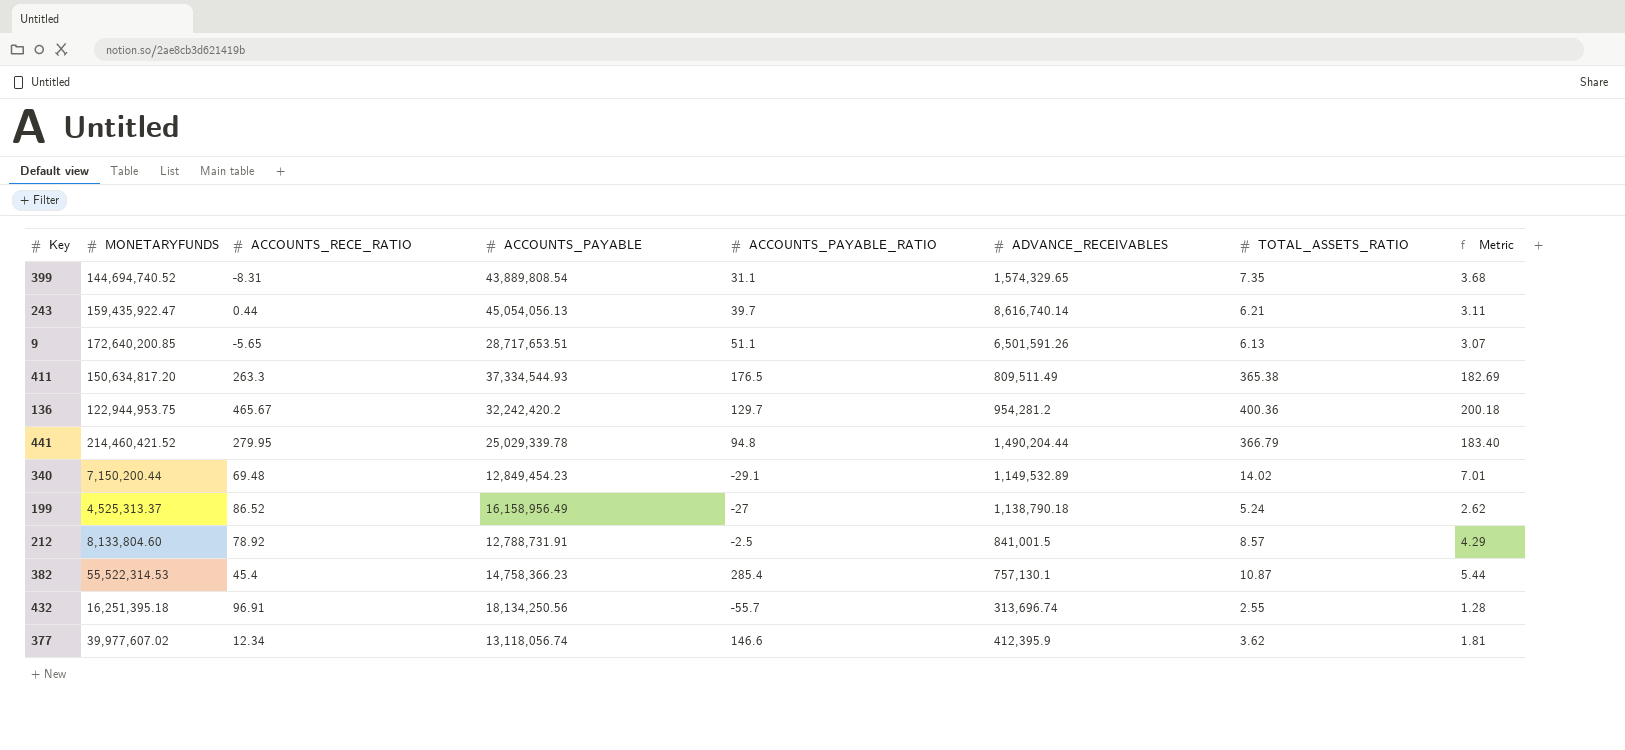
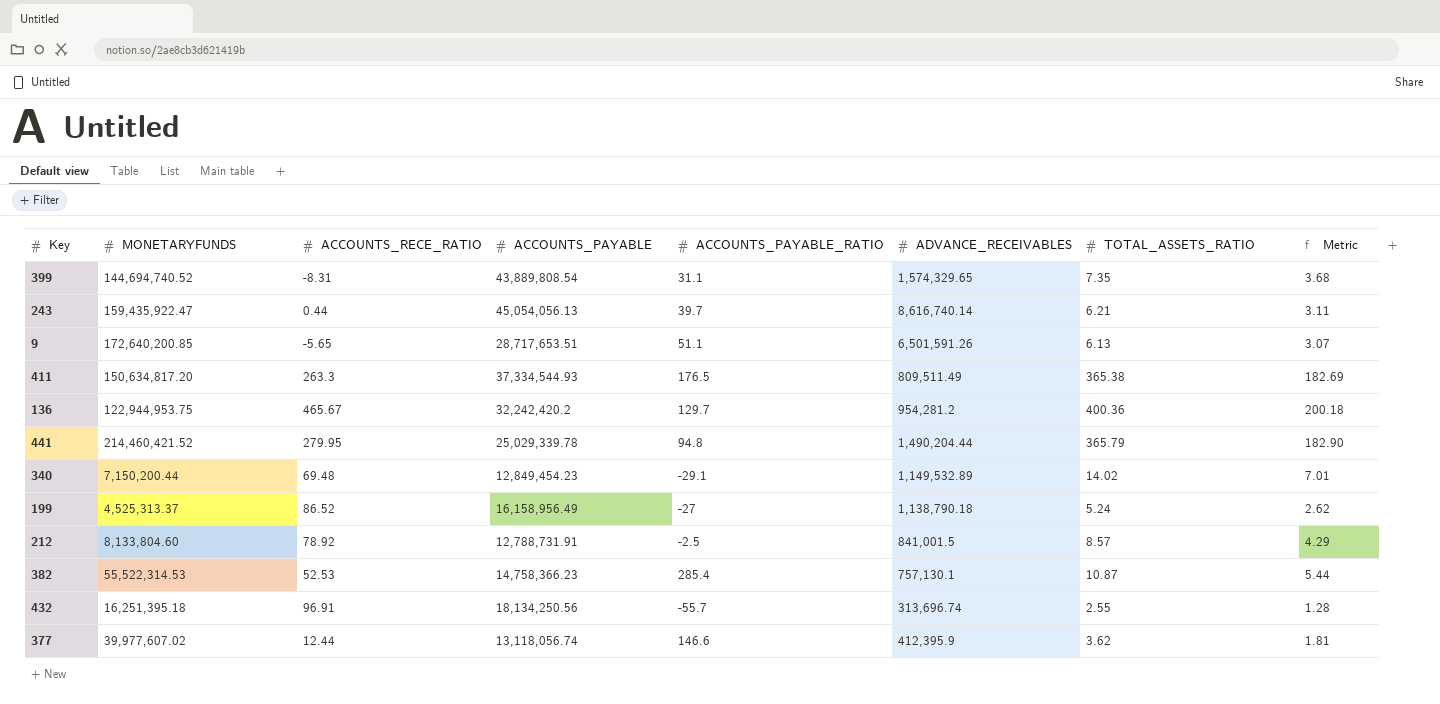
441 | TOTAL_ASSETS_RATIO: 366.79 -> 365.79
441 | Metric: 183.40 -> 182.90
382 | ACCOUNTS_RECE_RATIO: 45.4 -> 52.53
377 | ACCOUNTS_RECE_RATIO: 12.34 -> 12.44

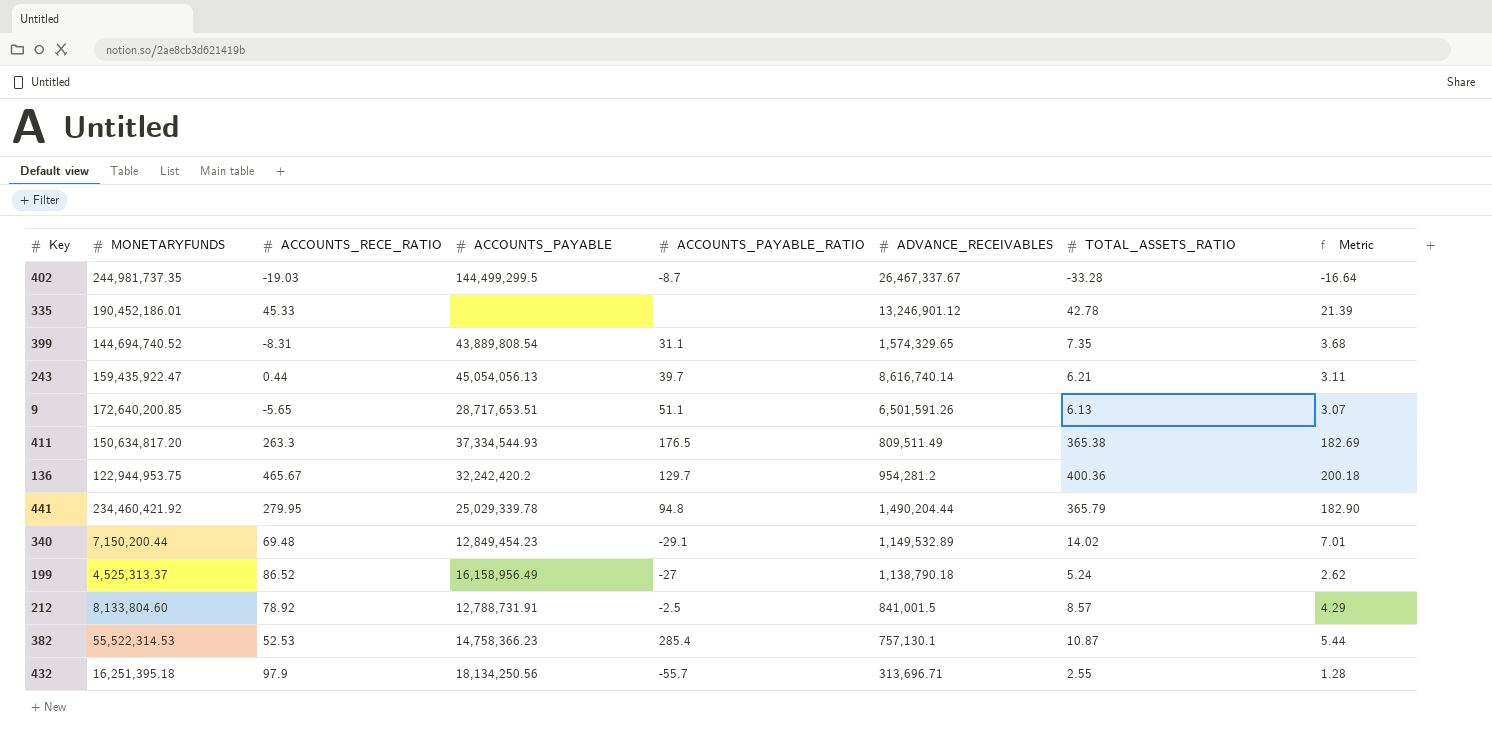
row 377: 39,977,607.02 | 12.44 | 13,118,056.74 | 146.6 | 412,395.9 | 3.62 | 1.81 -> none
row 402: none -> 244,981,737.35 | -19.03 | 144,499,299.5 | -8.7 | 26,467,337.67 | -33.28 | -16.64
row 335: none -> 190,452,186.01 | 45.33 | none | none | 13,246,901.12 | 42.78 | 21.39
441 | MONETARYFUNDS: 214,460,421.52 -> 234,460,421.92
432 | ACCOUNTS_RECE_RATIO: 96.91 -> 97.9
432 | ADVANCE_RECEIVABLES: 313,696.74 -> 313,696.71

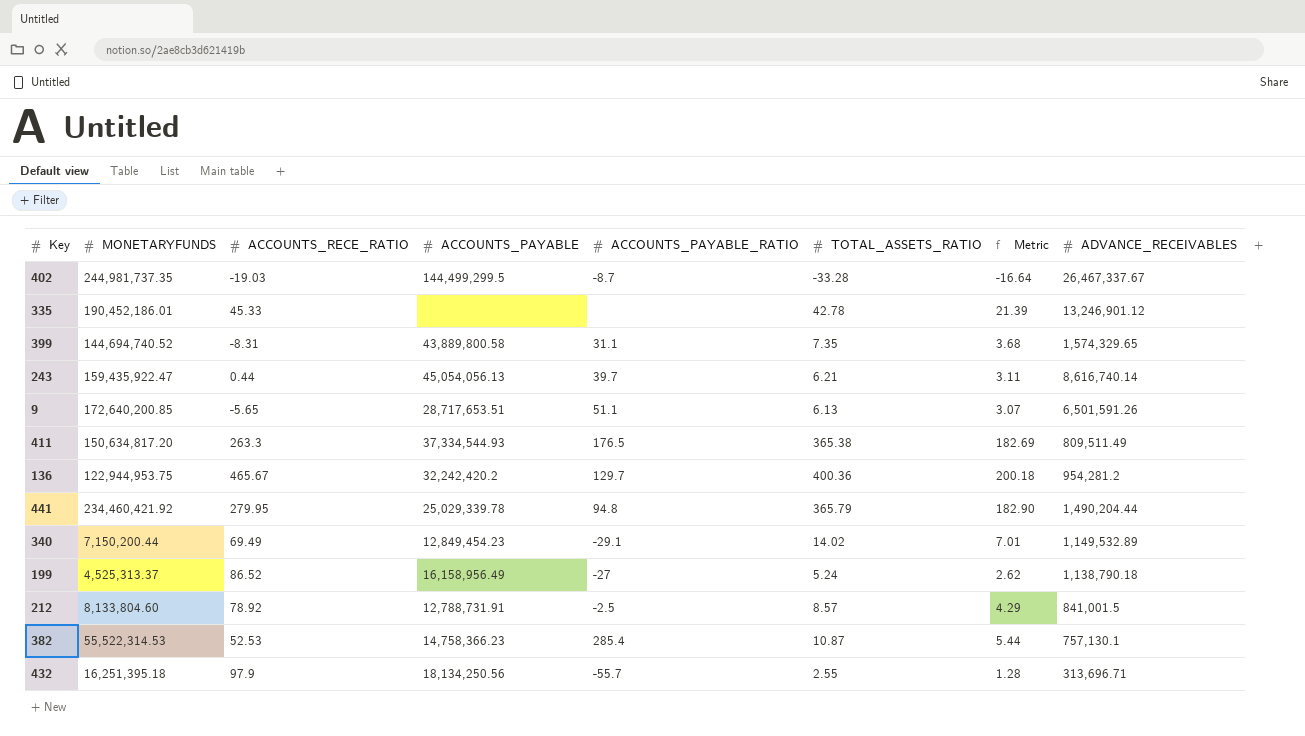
column ADVANCE_RECEIVABLES | position: 6 -> 8
399 | ACCOUNTS_PAYABLE: 43,889,808.54 -> 43,889,800.58
340 | ACCOUNTS_RECE_RATIO: 69.48 -> 69.49

